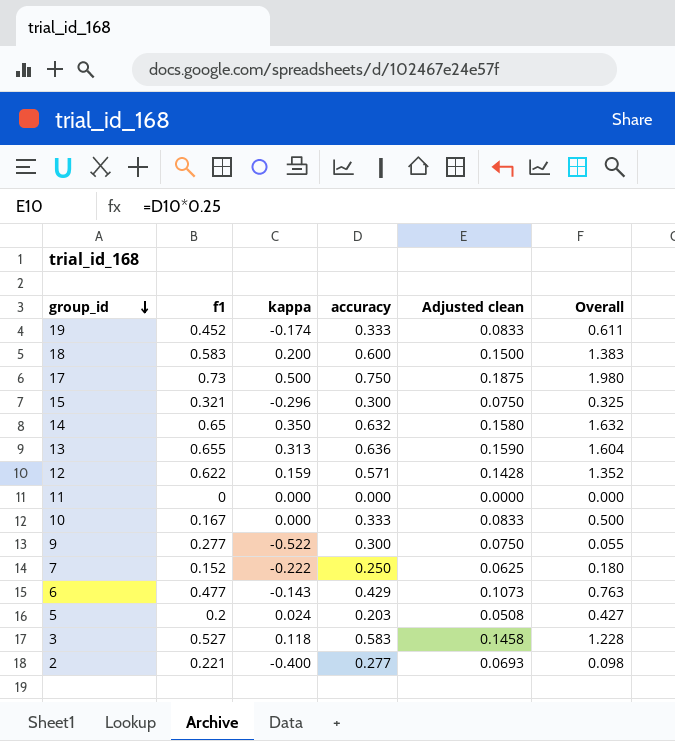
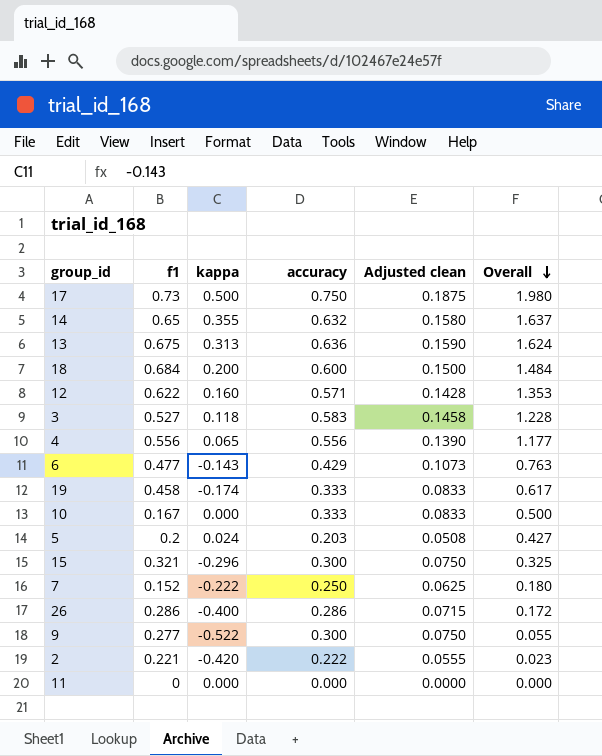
row order: group_id descending -> Overall descending
14 | kappa: 0.350 -> 0.355
14 | Overall: 1.632 -> 1.637
13 | f1: 0.655 -> 0.675
13 | Overall: 1.604 -> 1.624
18 | f1: 0.583 -> 0.684
18 | Overall: 1.383 -> 1.484
12 | kappa: 0.159 -> 0.160
12 | Overall: 1.352 -> 1.353
row 4: none -> 0.556 | 0.065 | 0.556 | 0.1390 | 1.177
19 | f1: 0.452 -> 0.458
19 | Overall: 0.611 -> 0.617
row 26: none -> 0.286 | -0.400 | 0.286 | 0.0715 | 0.172
2 | kappa: -0.400 -> -0.420
2 | accuracy: 0.277 -> 0.222
2 | Adjusted clean: 0.0693 -> 0.0555
2 | Overall: 0.098 -> 0.023

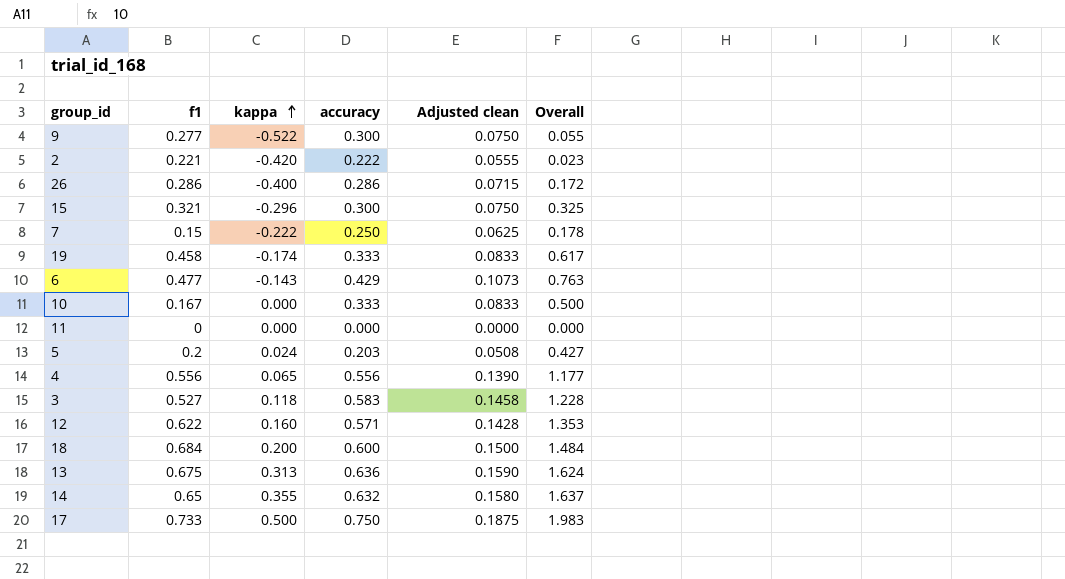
row order: Overall descending -> kappa ascending
7 | f1: 0.152 -> 0.15
7 | Overall: 0.180 -> 0.178
17 | f1: 0.73 -> 0.733
17 | Overall: 1.980 -> 1.983

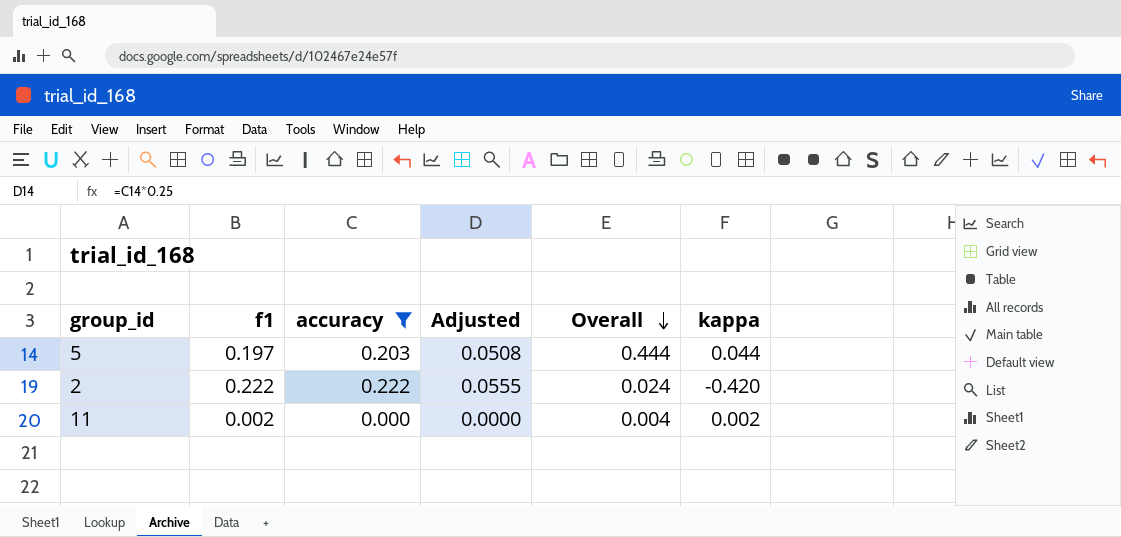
filter: none -> accuracy <= 0.222
row order: kappa ascending -> Overall descending
column name: Adjusted clean -> Adjusted
column kappa | position: 3 -> 6
5 | f1: 0.2 -> 0.197
5 | Overall: 0.427 -> 0.444
5 | kappa: 0.024 -> 0.044
2 | f1: 0.221 -> 0.222
2 | Overall: 0.023 -> 0.024
11 | f1: 0 -> 0.002
11 | Overall: 0.000 -> 0.004
11 | kappa: 0.000 -> 0.002

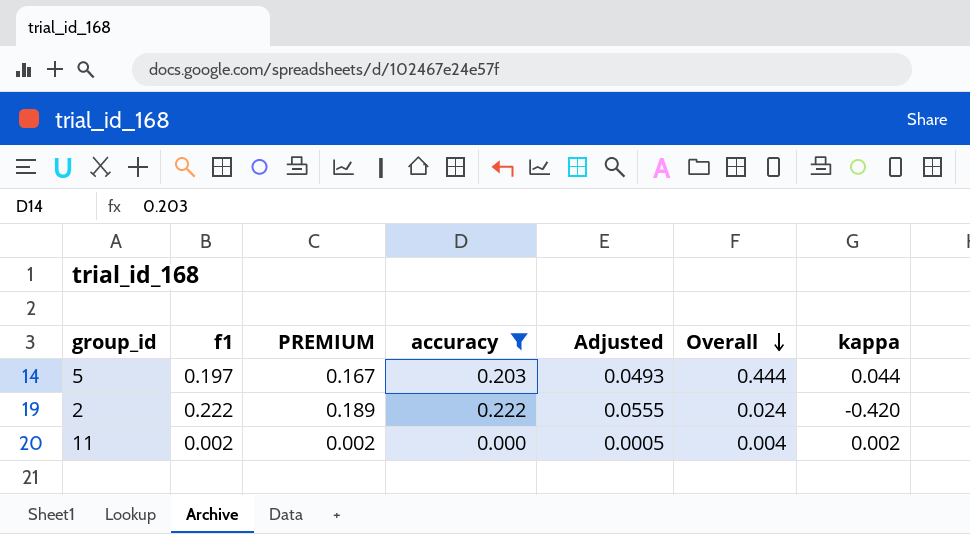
column PREMIUM | formula: none -> [f1] * 0.85
column Adjusted | formula: [accuracy] * 0.25 -> [f1] * 0.25

